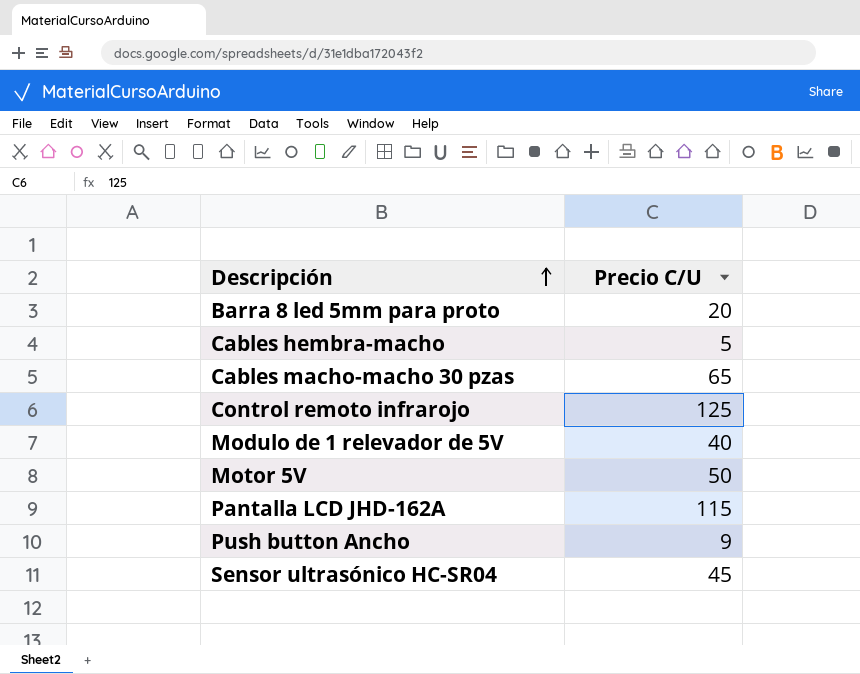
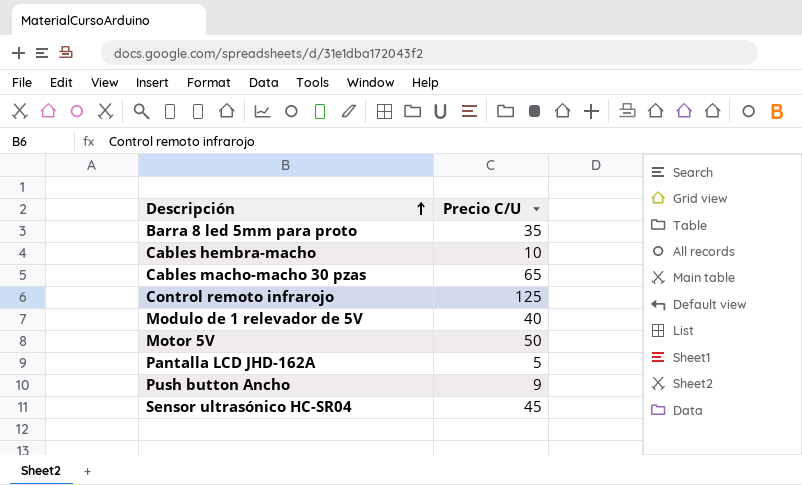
Barra 8 led 5mm para proto | Precio C/U: 20 -> 35
Cables hembra-macho | Precio C/U: 5 -> 10
Pantalla LCD JHD-162A | Precio C/U: 115 -> 5

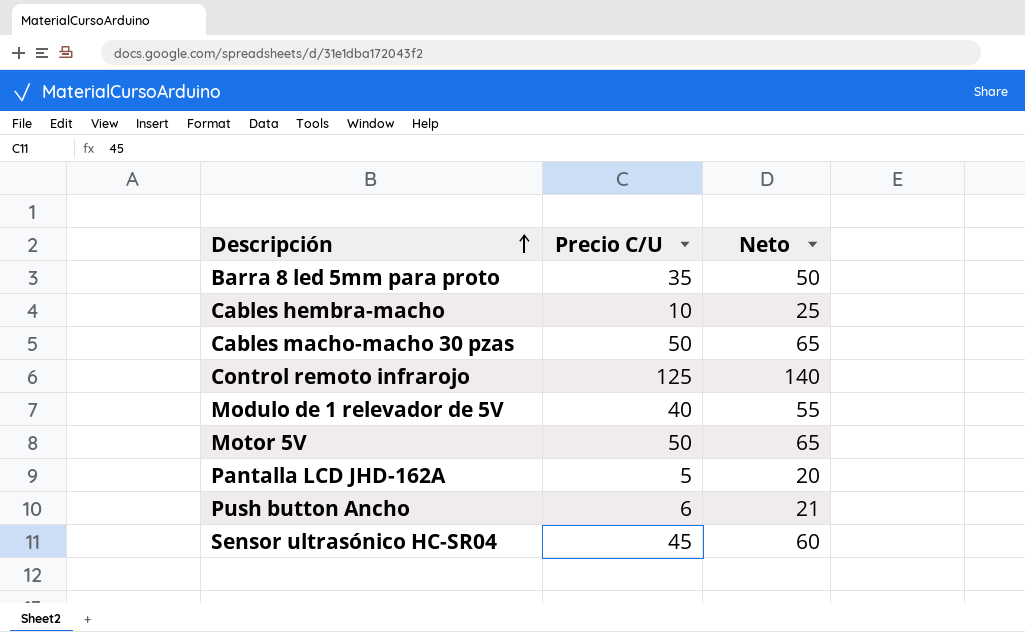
column Neto | formula: none -> [Precio C/U] + 15
Cables macho-macho 30 pzas | Precio C/U: 65 -> 50
Push button Ancho | Precio C/U: 9 -> 6

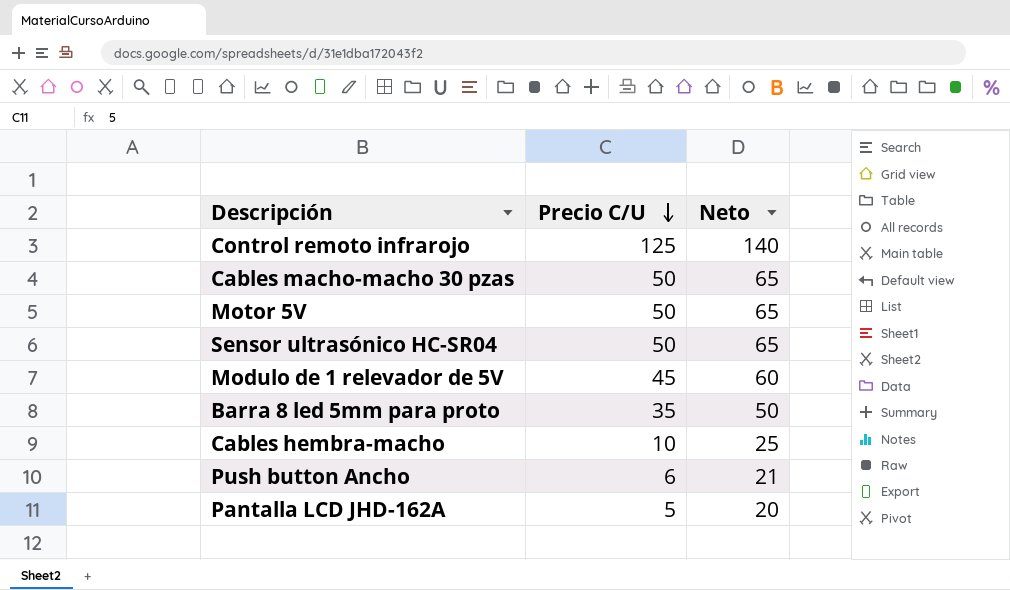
row order: Descripción ascending -> Precio C/U descending
Sensor ultrasónico HC-SR04 | Precio C/U: 45 -> 50
Sensor ultrasónico HC-SR04 | Neto: 60 -> 65
Modulo de 1 relevador de 5V | Precio C/U: 40 -> 45
Modulo de 1 relevador de 5V | Neto: 55 -> 60

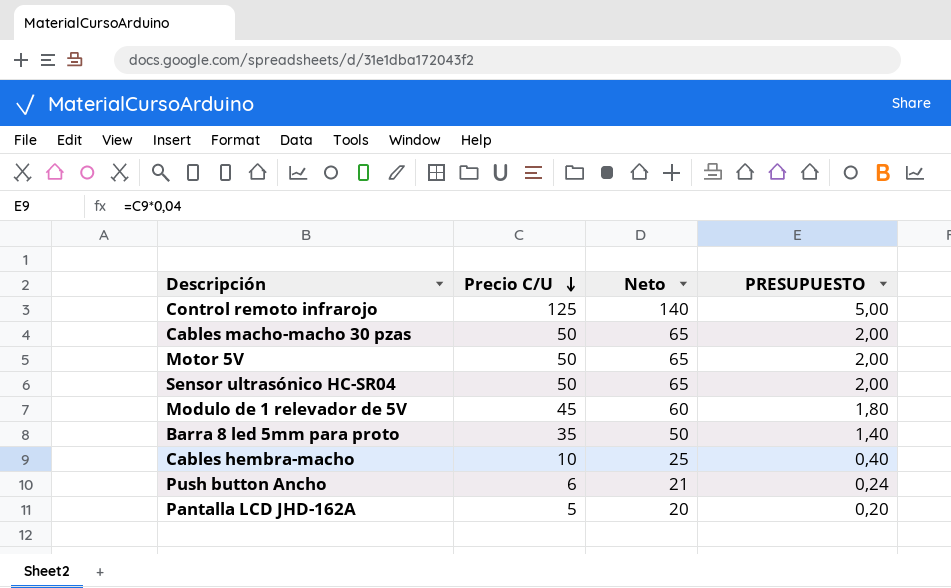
column PRESUPUESTO | formula: none -> [Precio C/U] * 0,04

